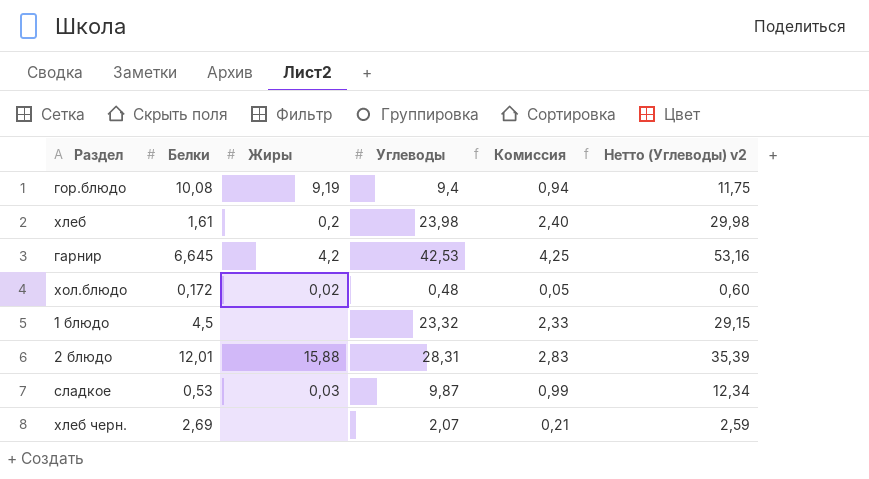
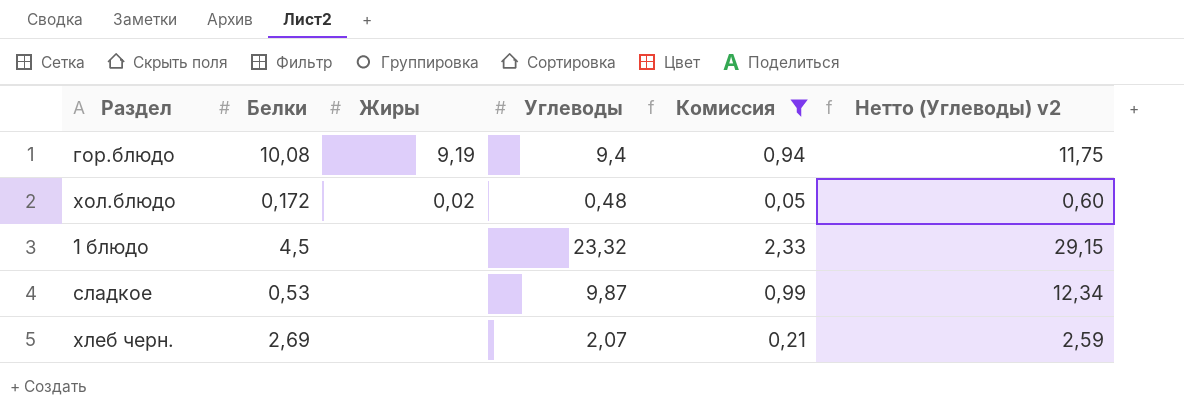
filter: none -> Комиссия <= 2,33
сладкое | Жиры: 0,03 -> none

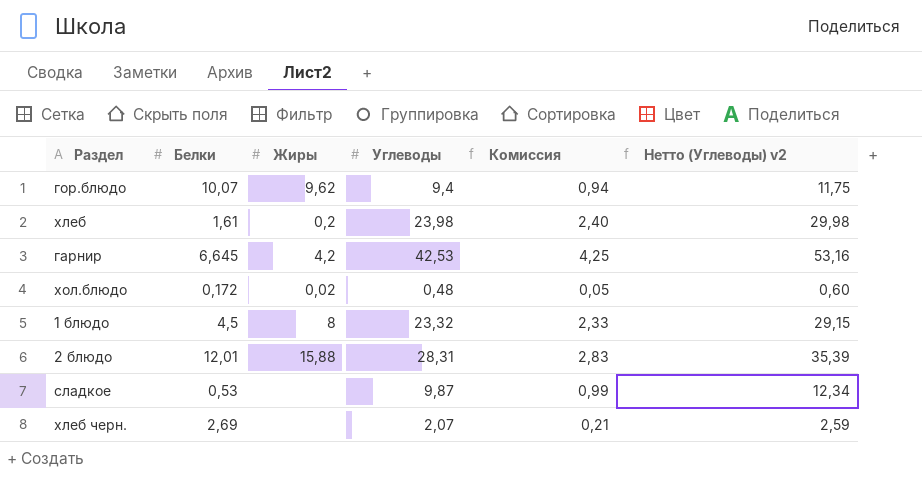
filter: Комиссия <= 2,33 -> none
гор.блюдо | Белки: 10,08 -> 10,07
гор.блюдо | Жиры: 9,19 -> 9,62
1 блюдо | Жиры: none -> 8

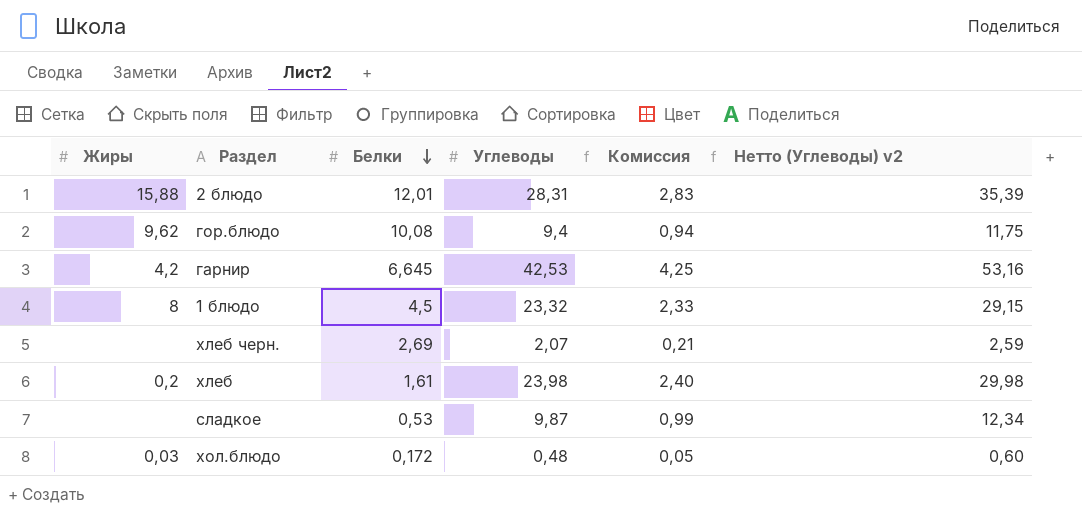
row order: none -> Белки descending
column Жиры | position: 3 -> 1
гор.блюдо | Белки: 10,07 -> 10,08
хол.блюдо | Жиры: 0,02 -> 0,03

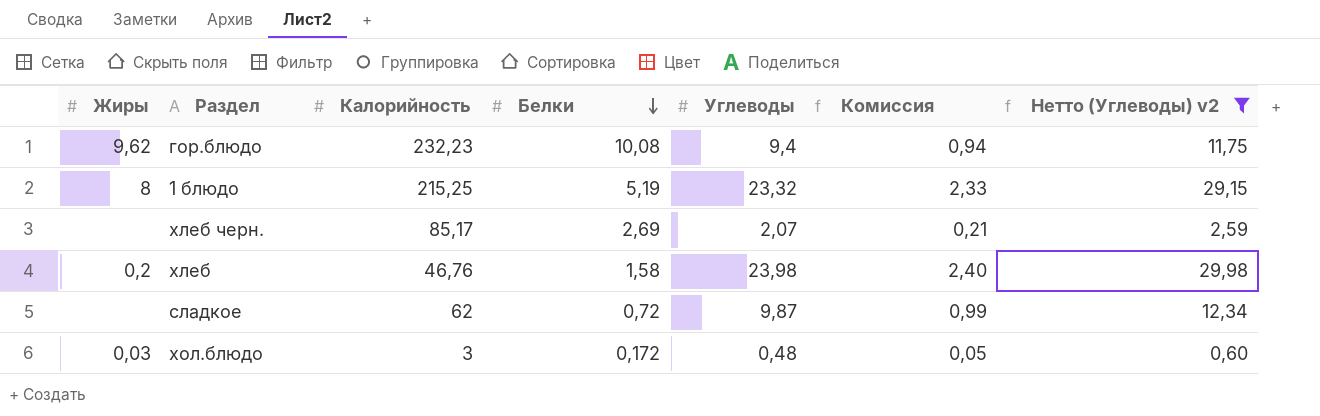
filter: none -> Нетто (Углеводы) v2 <= 29,98
column Калорийность | position: none -> 3
1 блюдо | Белки: 4,5 -> 5,19
хлеб | Белки: 1,61 -> 1,58
сладкое | Белки: 0,53 -> 0,72

